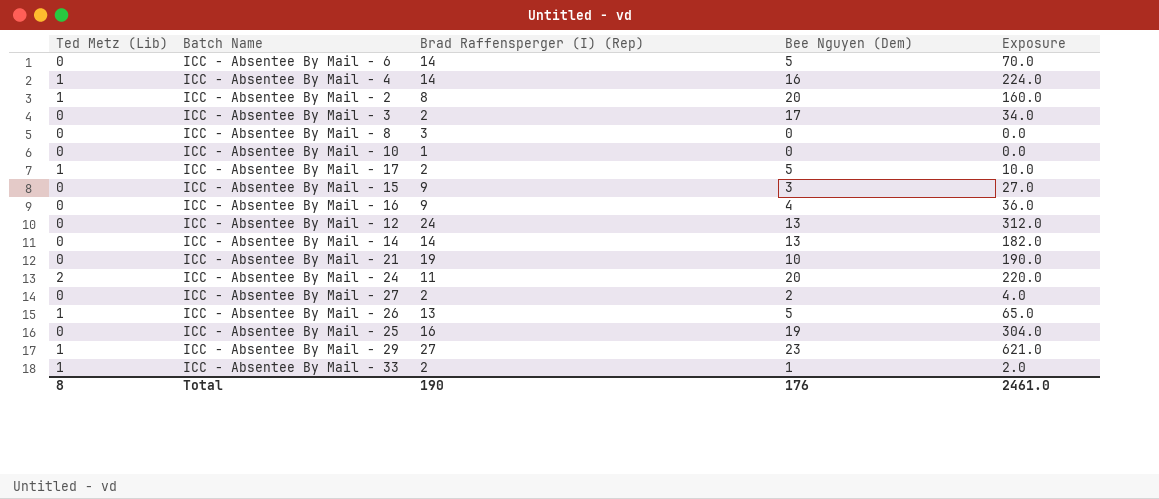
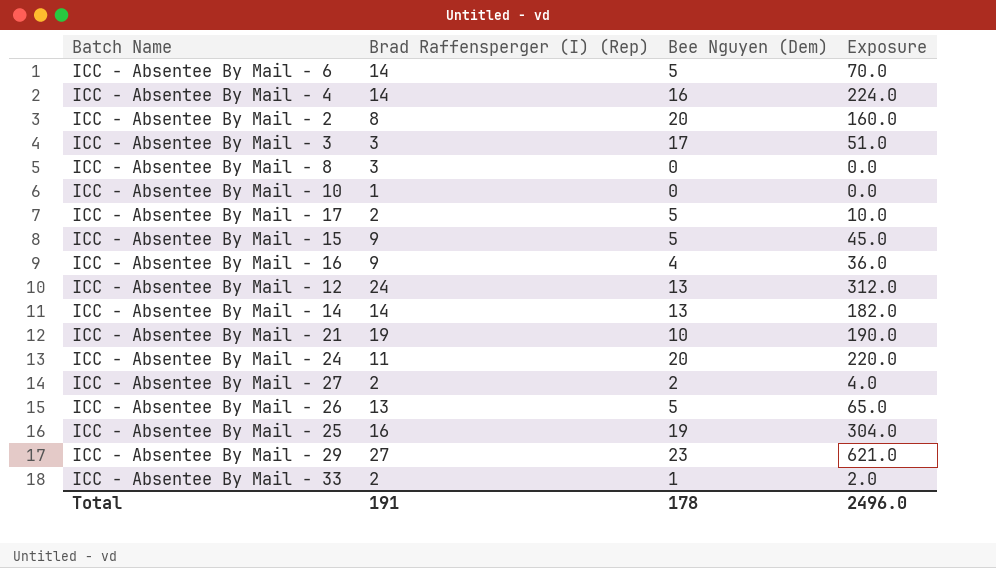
column Ted Metz (Lib) | position: 1 -> none
ICC - Absentee By Mail - 3 | Brad Raffensperger (I) (Rep): 2 -> 3
ICC - Absentee By Mail - 3 | Exposure: 34.0 -> 51.0
ICC - Absentee By Mail - 15 | Bee Nguyen (Dem): 3 -> 5
ICC - Absentee By Mail - 15 | Exposure: 27.0 -> 45.0
Total | Brad Raffensperger (I) (Rep): 190 -> 191
Total | Bee Nguyen (Dem): 176 -> 178
Total | Exposure: 2461.0 -> 2496.0

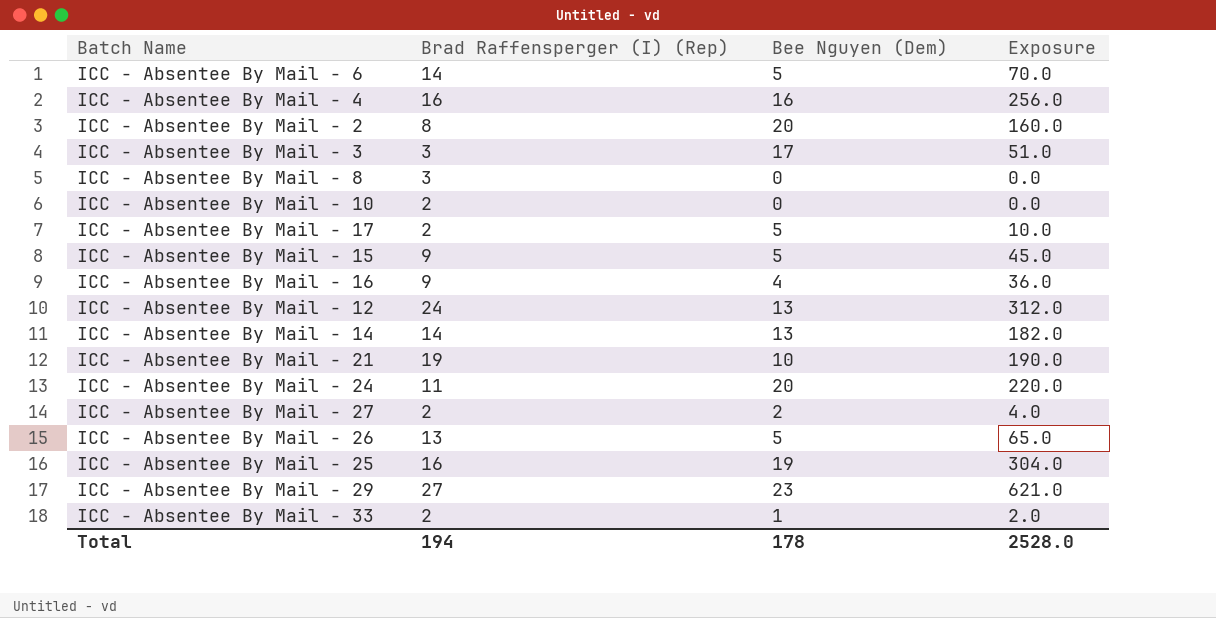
ICC - Absentee By Mail - 4 | Brad Raffensperger (I) (Rep): 14 -> 16
ICC - Absentee By Mail - 4 | Exposure: 224.0 -> 256.0
ICC - Absentee By Mail - 10 | Brad Raffensperger (I) (Rep): 1 -> 2
Total | Brad Raffensperger (I) (Rep): 191 -> 194
Total | Exposure: 2496.0 -> 2528.0

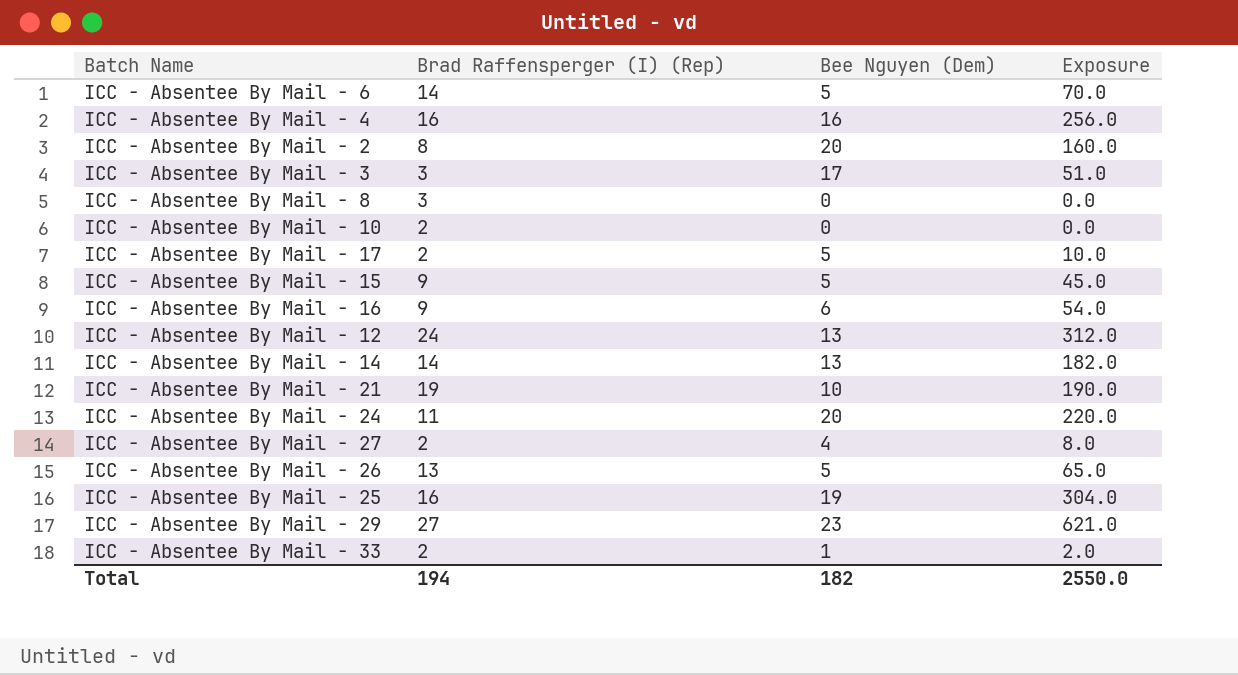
ICC - Absentee By Mail - 16 | Bee Nguyen (Dem): 4 -> 6
ICC - Absentee By Mail - 16 | Exposure: 36.0 -> 54.0
ICC - Absentee By Mail - 27 | Bee Nguyen (Dem): 2 -> 4
ICC - Absentee By Mail - 27 | Exposure: 4.0 -> 8.0
Total | Bee Nguyen (Dem): 178 -> 182
Total | Exposure: 2528.0 -> 2550.0

